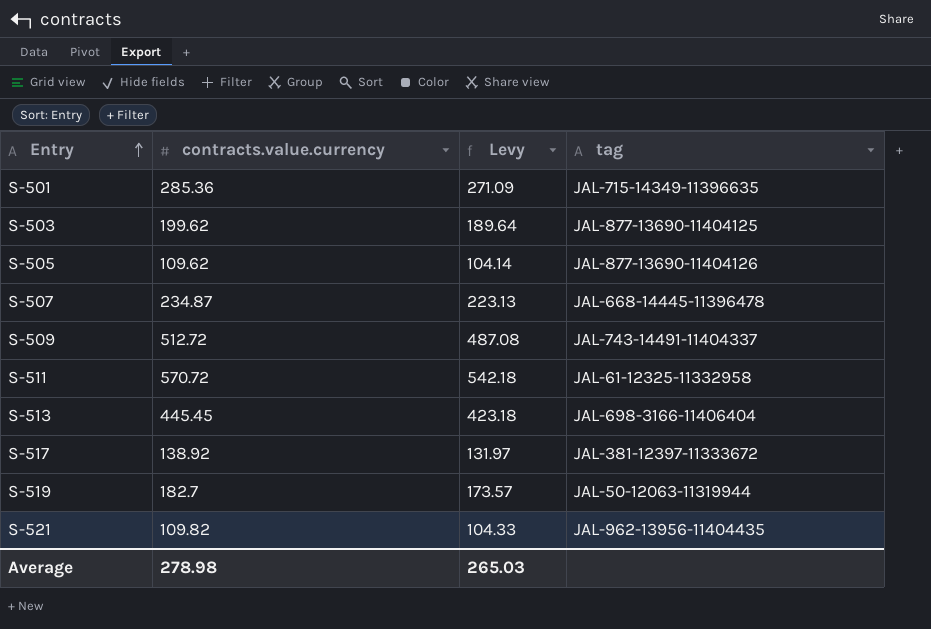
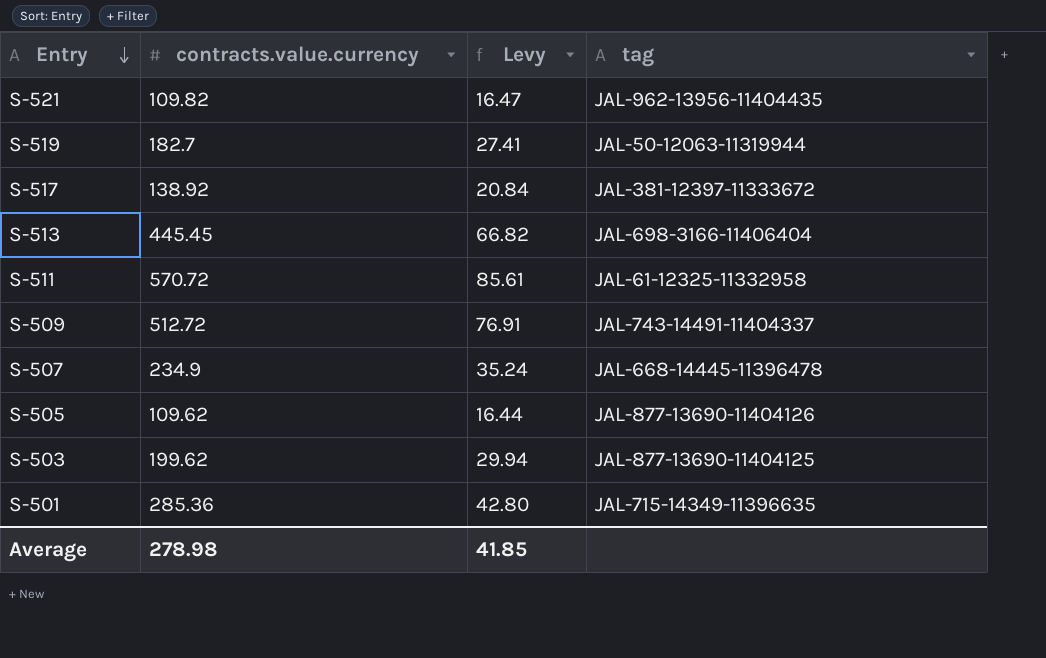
row order: Entry ascending -> Entry descending
column Levy | formula: [contracts.value.currency] * 0.95 -> [contracts.value.currency] * 0.15
S-507 | contracts.value.currency: 234.87 -> 234.9
Average | Levy: 265.03 -> 41.85

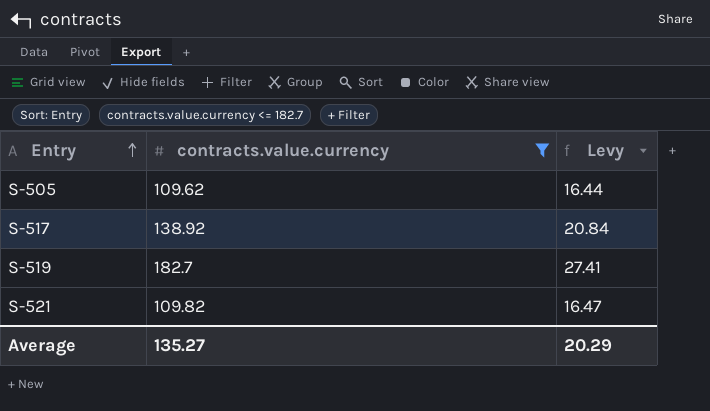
filter: none -> contracts.value.currency <= 182.7
row order: Entry descending -> Entry ascending
column tag | position: 4 -> none
Average | contracts.value.currency: 278.98 -> 135.27
Average | Levy: 41.85 -> 20.29

